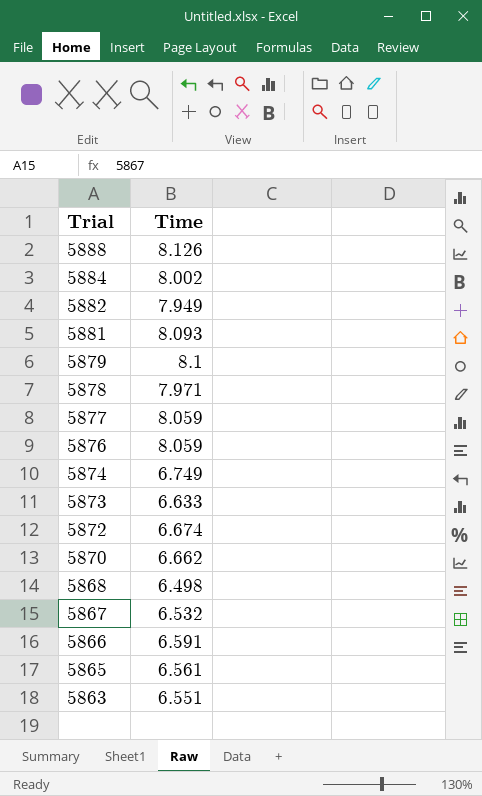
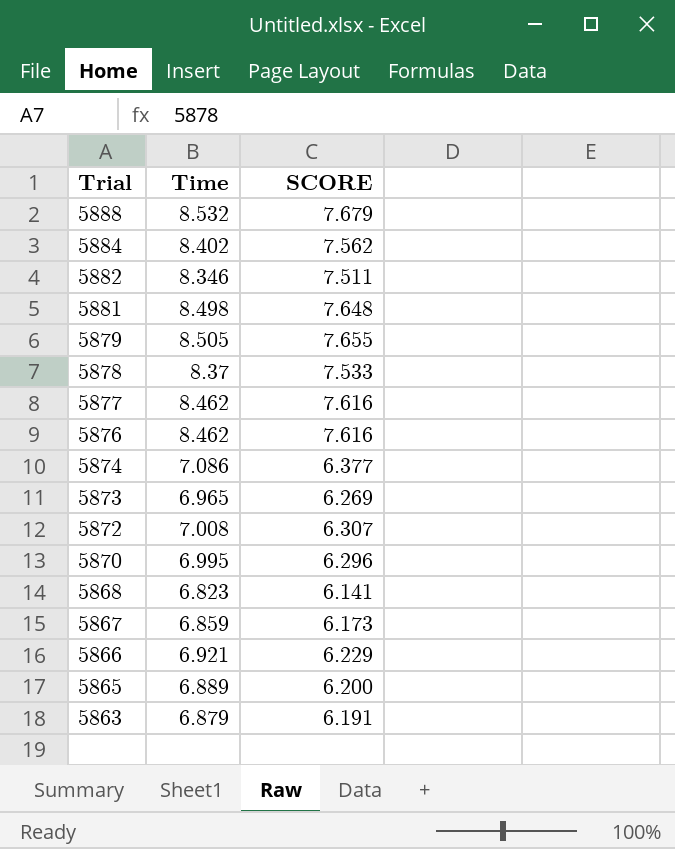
column SCORE | formula: none -> [Time] * 0.9
5888 | Time: 8.126 -> 8.532
5884 | Time: 8.002 -> 8.402
5882 | Time: 7.949 -> 8.346
5881 | Time: 8.093 -> 8.498
5879 | Time: 8.1 -> 8.505
5878 | Time: 7.971 -> 8.37
5877 | Time: 8.059 -> 8.462
5876 | Time: 8.059 -> 8.462
5874 | Time: 6.749 -> 7.086
5873 | Time: 6.633 -> 6.965
5872 | Time: 6.674 -> 7.008
5870 | Time: 6.662 -> 6.995
5868 | Time: 6.498 -> 6.823
5867 | Time: 6.532 -> 6.859
5866 | Time: 6.591 -> 6.921
5865 | Time: 6.561 -> 6.889
5863 | Time: 6.551 -> 6.879

